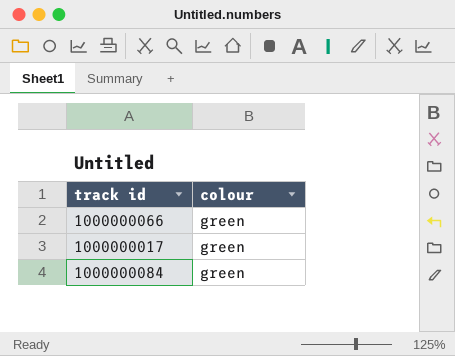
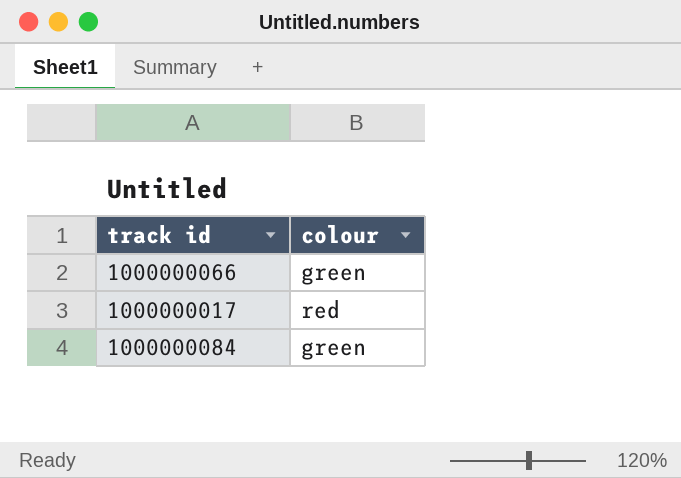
1000000017 | colour: green -> red

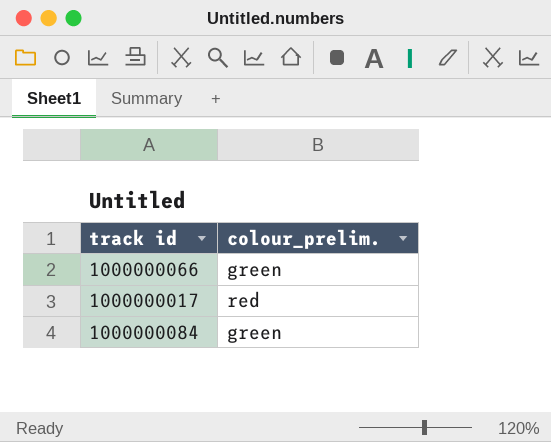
column name: colour -> colour_prelim.

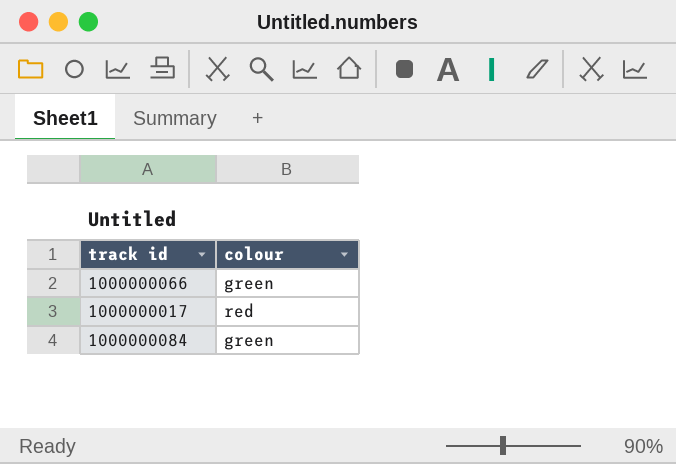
column name: colour_prelim. -> colour

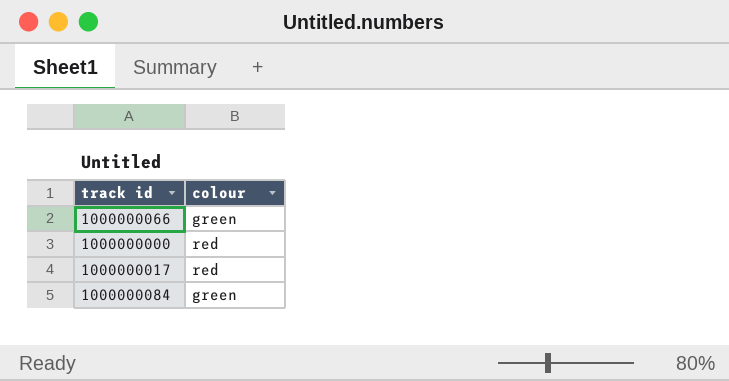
row 1000000000: none -> red

